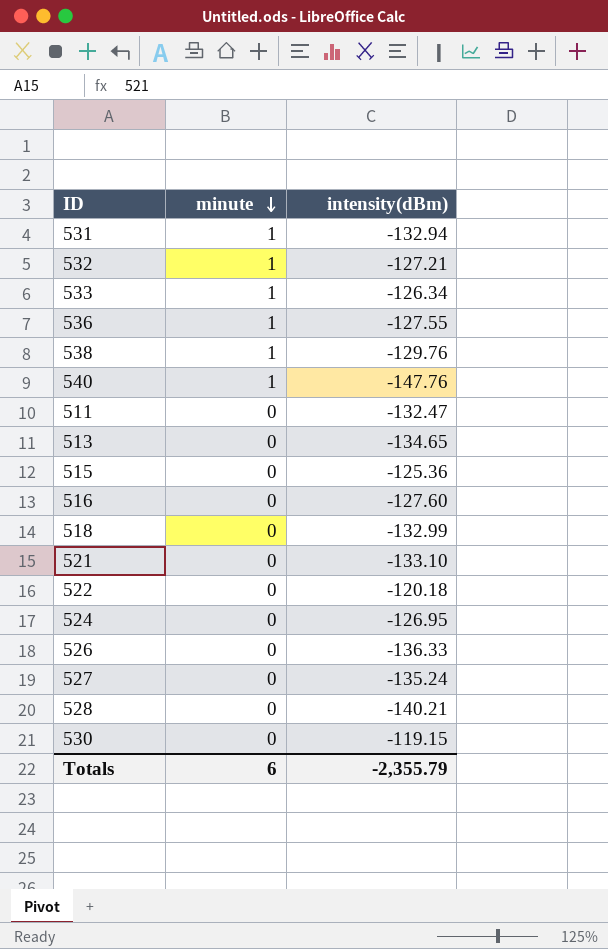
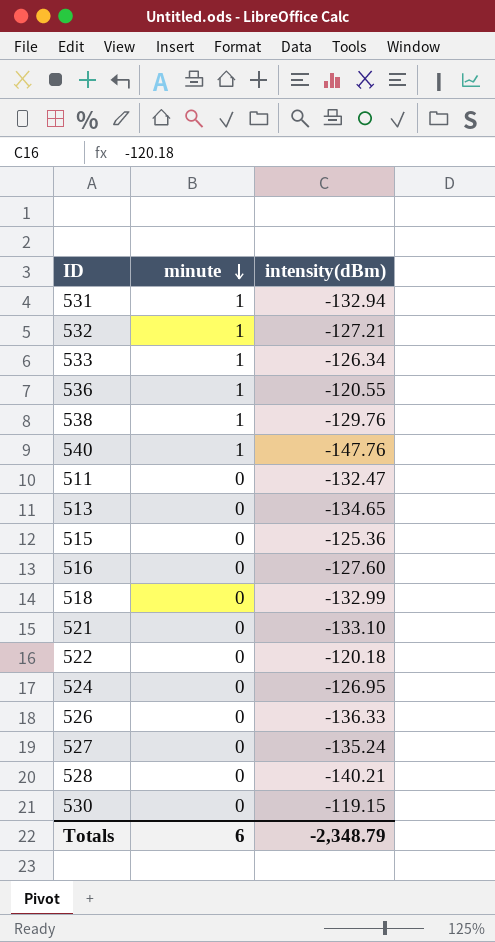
536 | intensity(dBm): -127.55 -> -120.55
Totals | intensity(dBm): -2,355.79 -> -2,348.79

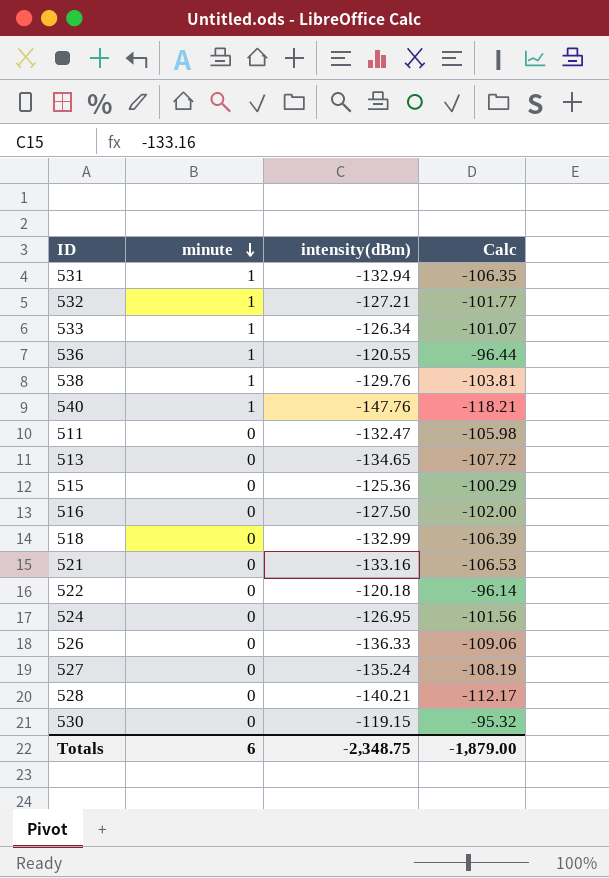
column Calc | formula: none -> [intensity(dBm)] * 0.8
516 | intensity(dBm): -127.60 -> -127.50
521 | intensity(dBm): -133.10 -> -133.16
Totals | intensity(dBm): -2,348.79 -> -2,348.75

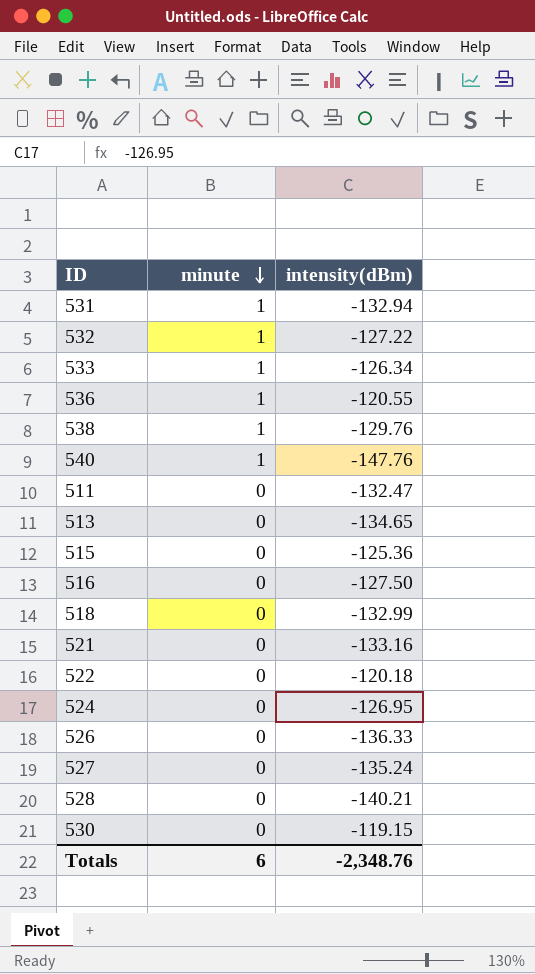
column Calc | formula: [intensity(dBm)] * 0.8 -> none
532 | intensity(dBm): -127.21 -> -127.22
Totals | intensity(dBm): -2,348.75 -> -2,348.76

